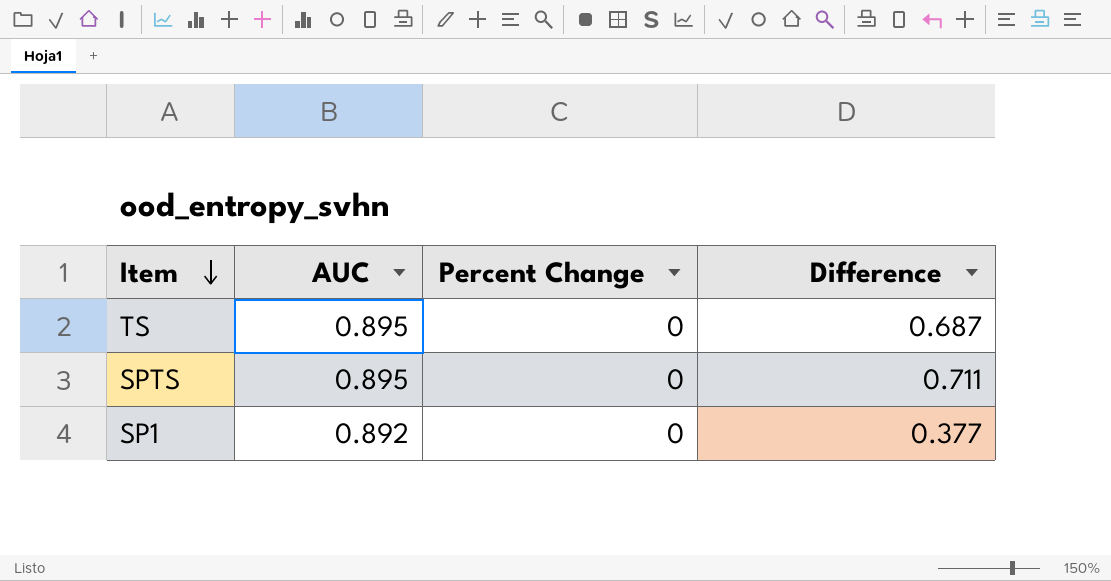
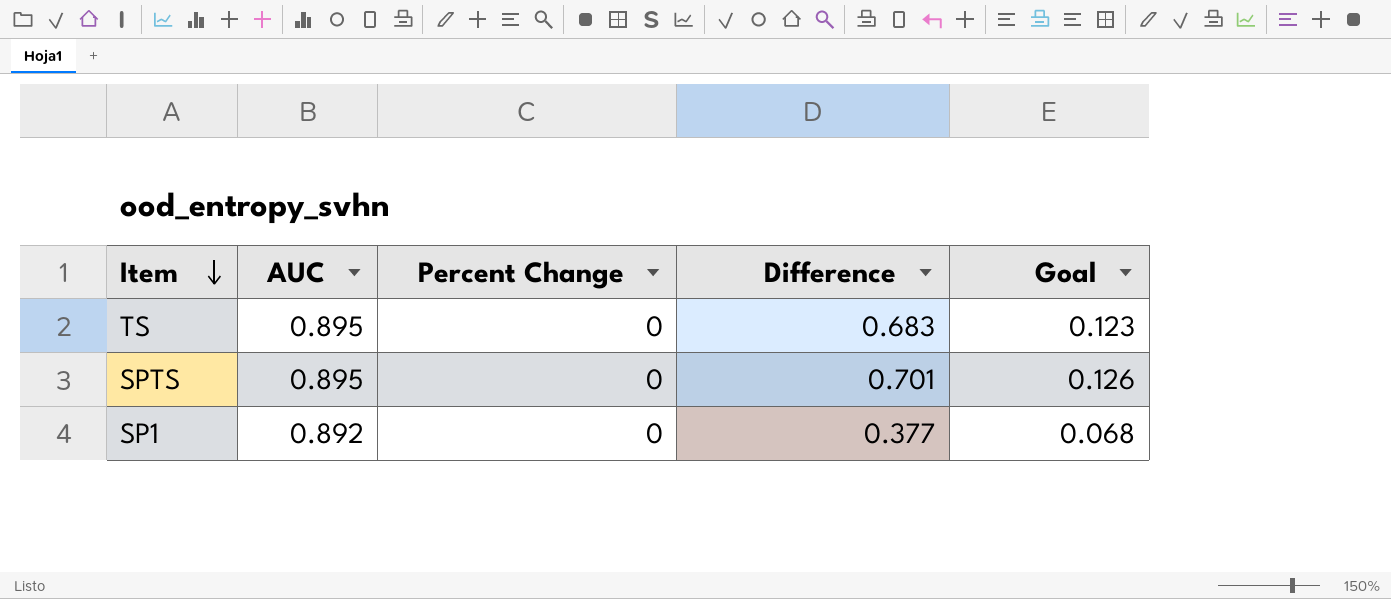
column Goal | formula: none -> [Difference] * 0.18
TS | Difference: 0.687 -> 0.683
SPTS | Difference: 0.711 -> 0.701

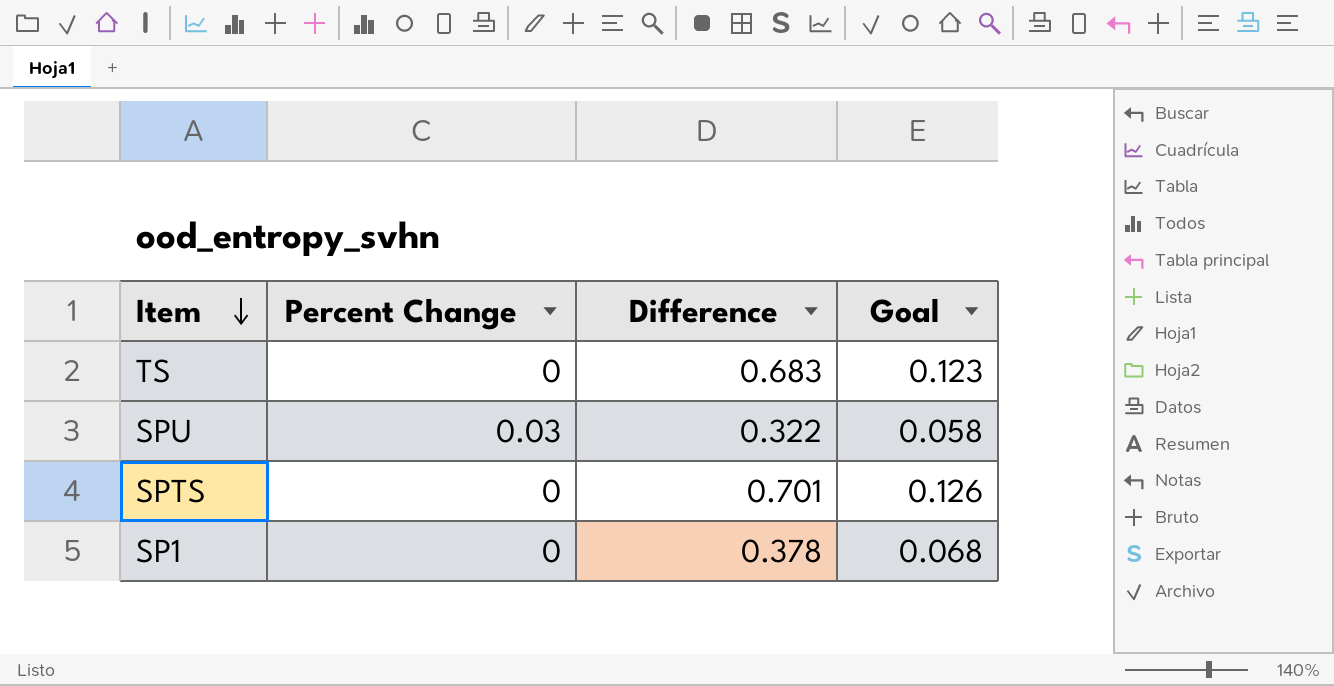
column AUC | position: 2 -> none
row SPU: none -> 0.03 | 0.322 | 0.058
SP1 | Difference: 0.377 -> 0.378

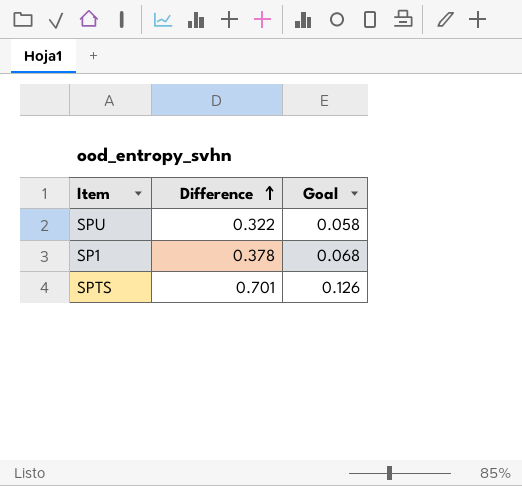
row order: Item descending -> Difference ascending
column Percent Change | position: 2 -> none
row TS: 0 | 0.683 | 0.123 -> none

